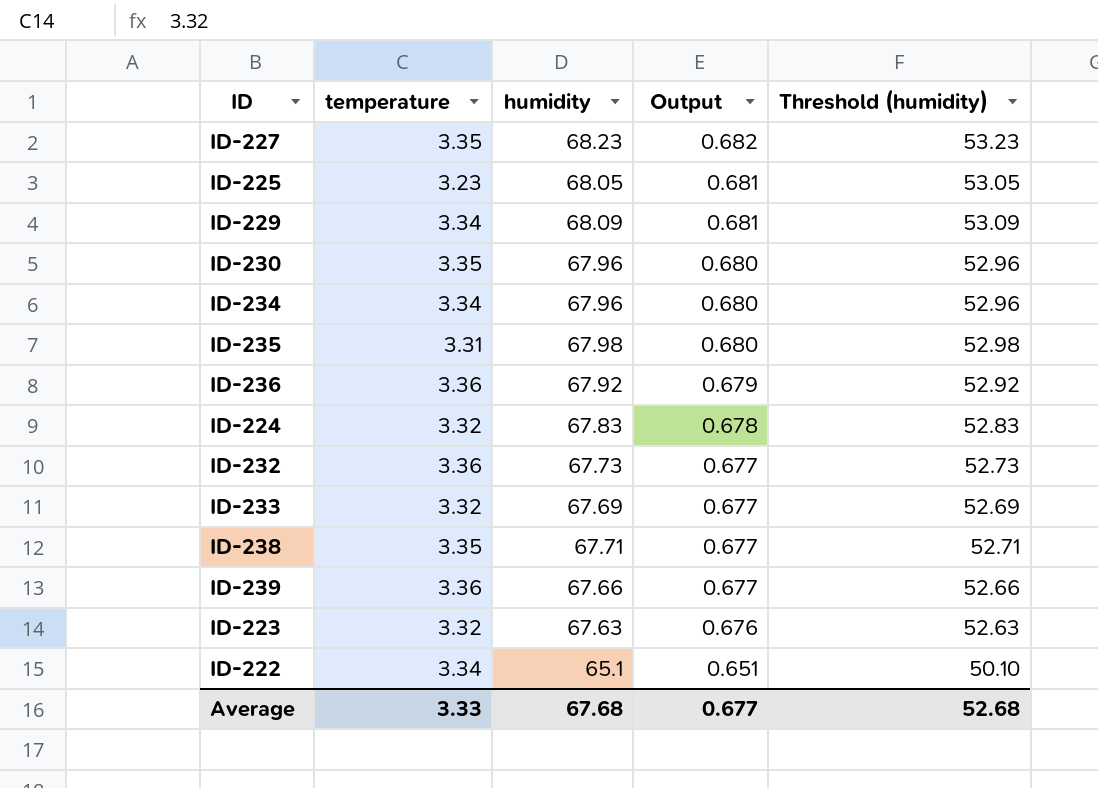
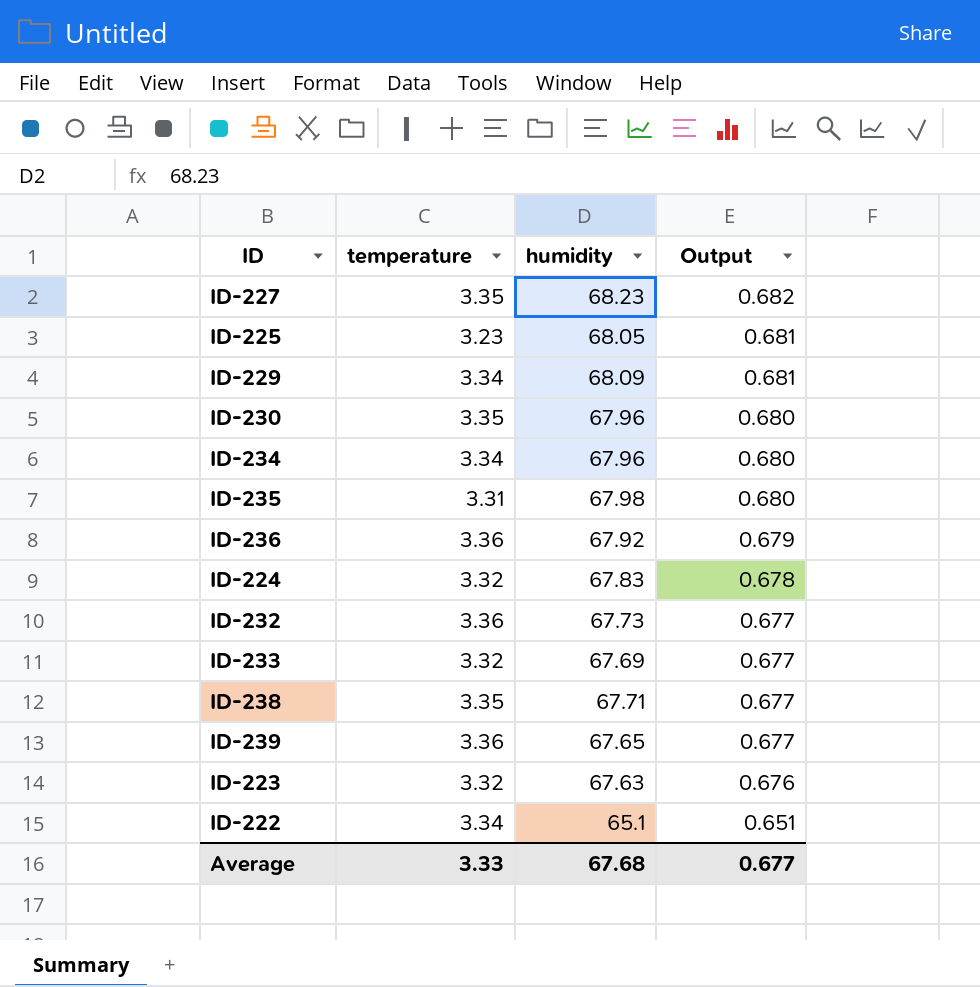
column Threshold (humidity) | formula: [humidity] - 15 -> none
ID-239 | humidity: 67.66 -> 67.65

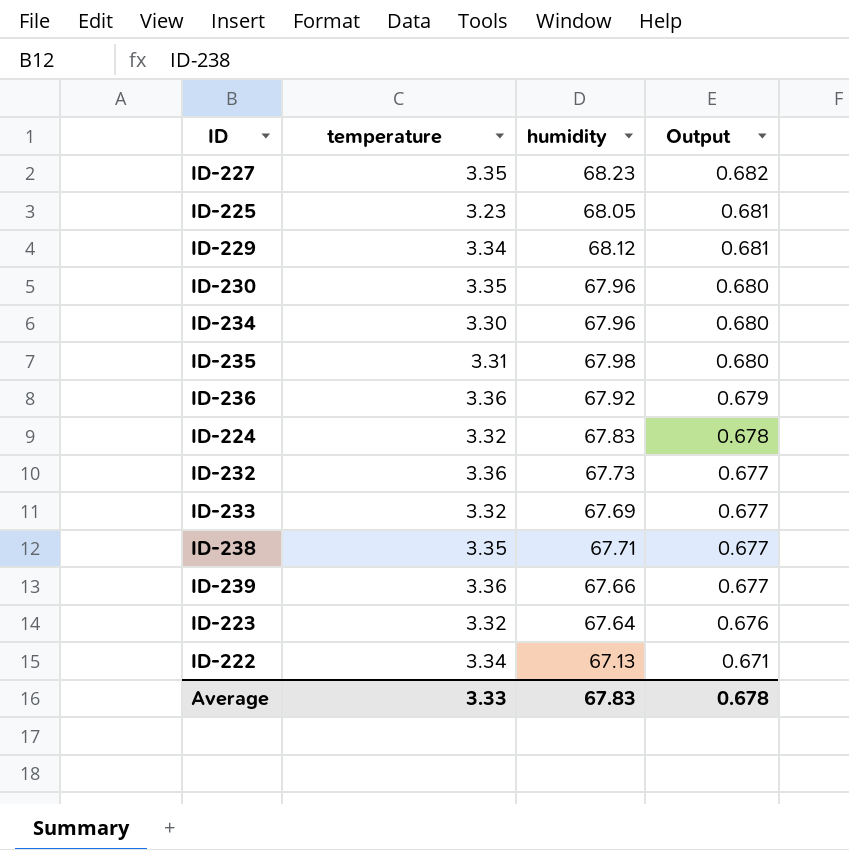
ID-229 | humidity: 68.09 -> 68.12
ID-234 | temperature: 3.34 -> 3.30
ID-239 | humidity: 67.65 -> 67.66
ID-223 | humidity: 67.63 -> 67.64
ID-222 | humidity: 65.1 -> 67.13
ID-222 | Output: 0.651 -> 0.671
Average | humidity: 67.68 -> 67.83
Average | Output: 0.677 -> 0.678

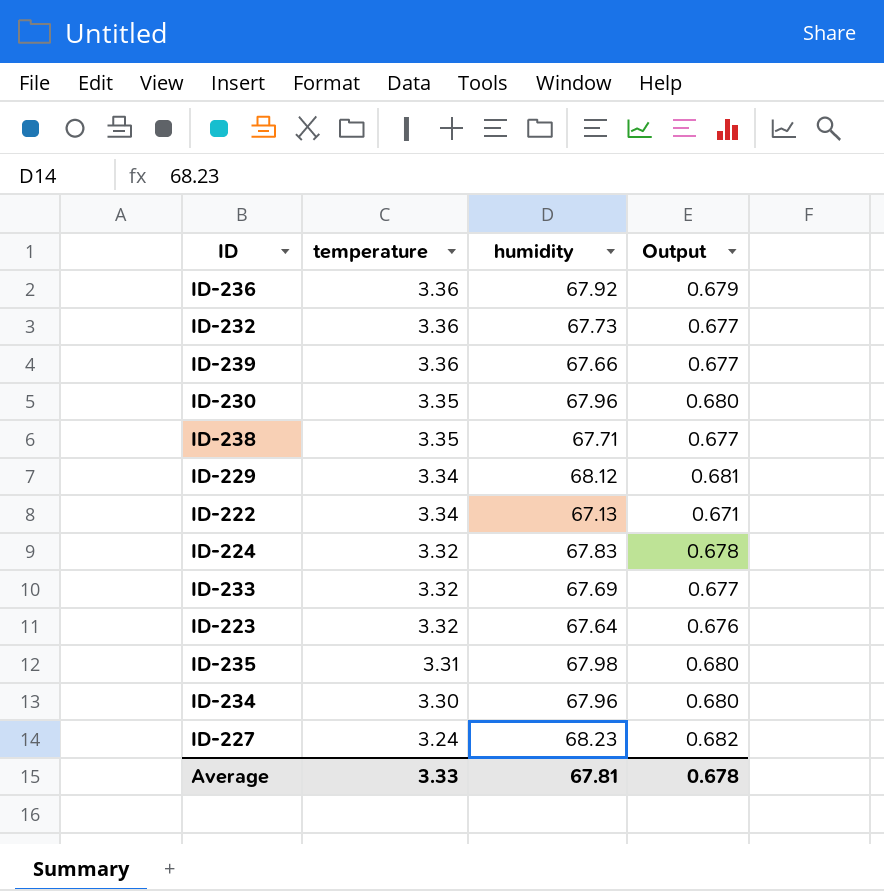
row order: Output descending -> temperature descending
row ID-225: 3.23 | 68.05 | 0.681 -> none
ID-227 | temperature: 3.35 -> 3.24
Average | humidity: 67.83 -> 67.81

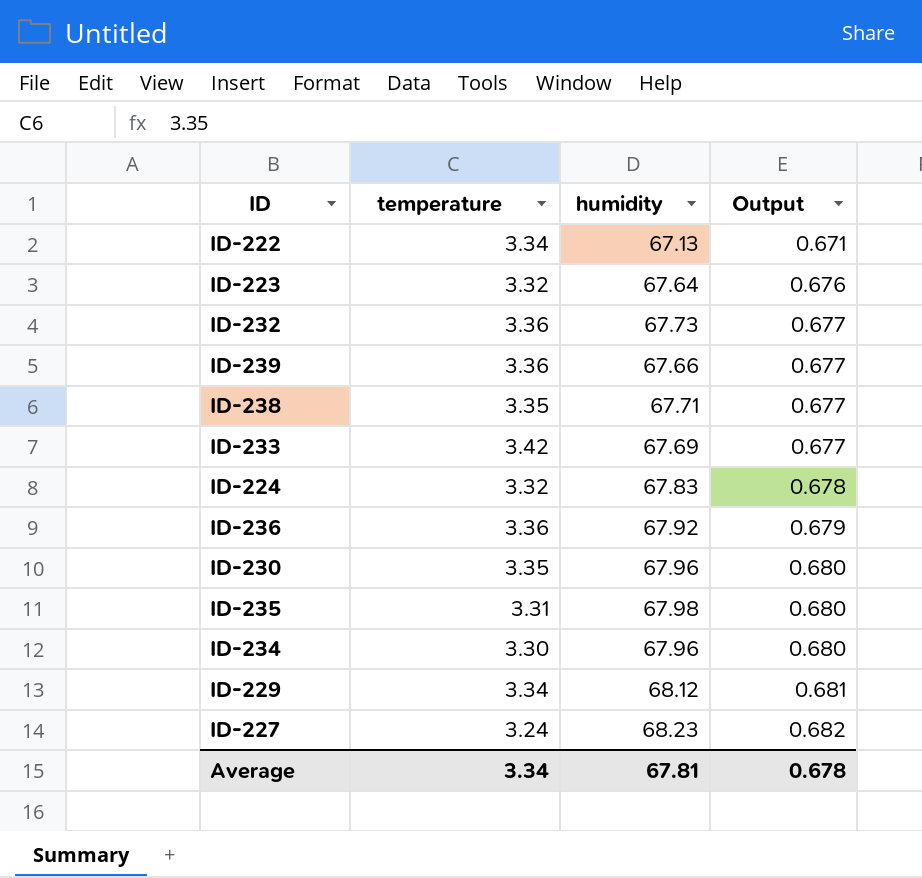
row order: temperature descending -> Output ascending
ID-233 | temperature: 3.32 -> 3.42
Average | temperature: 3.33 -> 3.34

